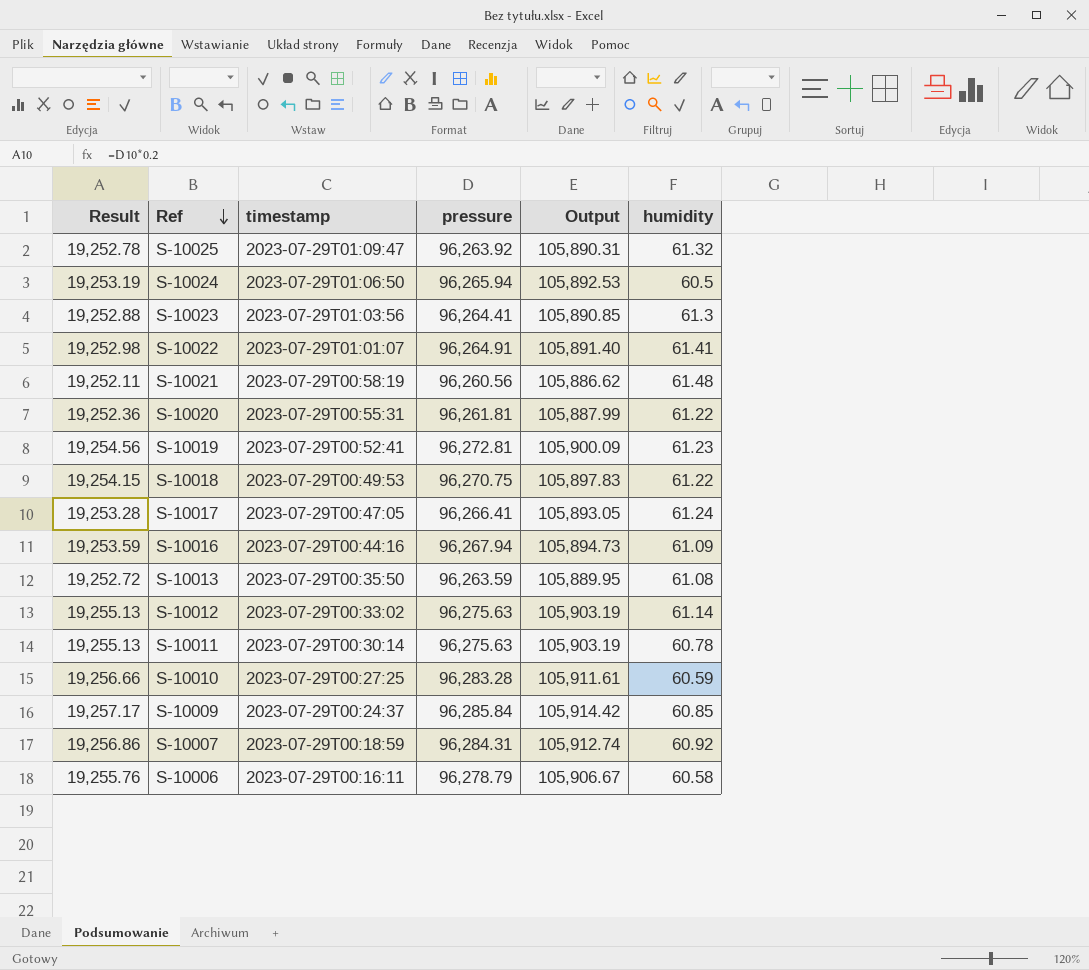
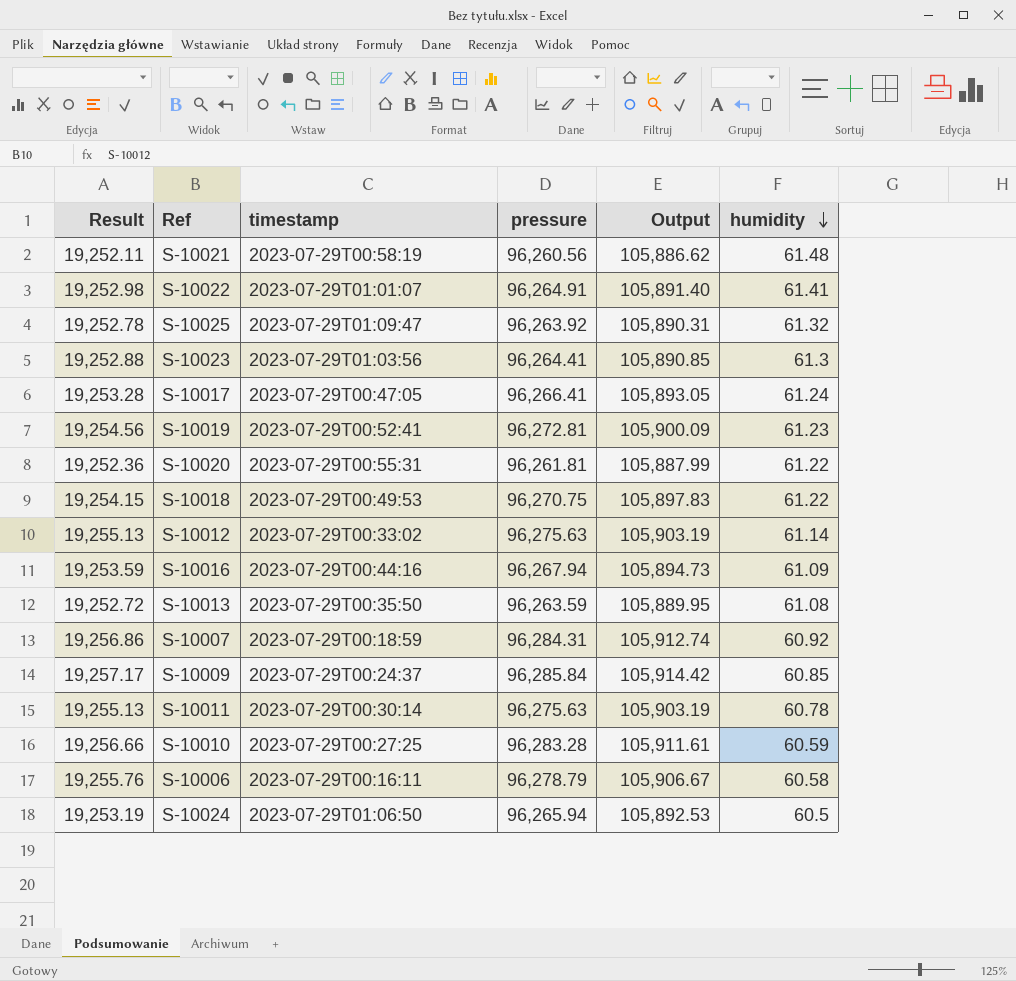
row order: Ref descending -> humidity descending

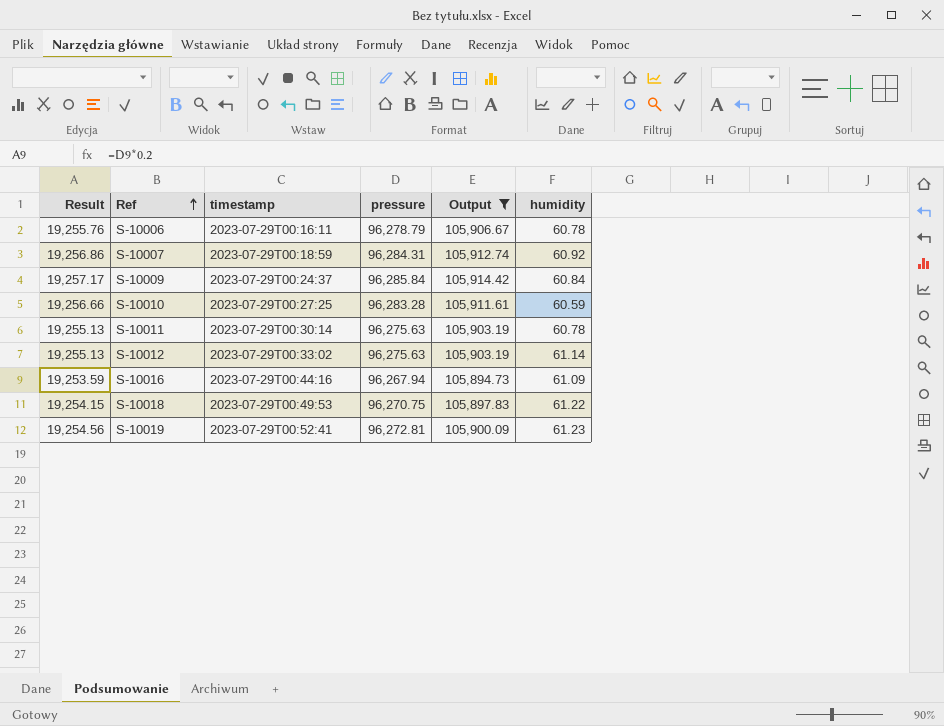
filter: none -> Output >= 105,894.73
row order: humidity descending -> Ref ascending
S-10006 | humidity: 60.58 -> 60.78
S-10009 | humidity: 60.85 -> 60.84

